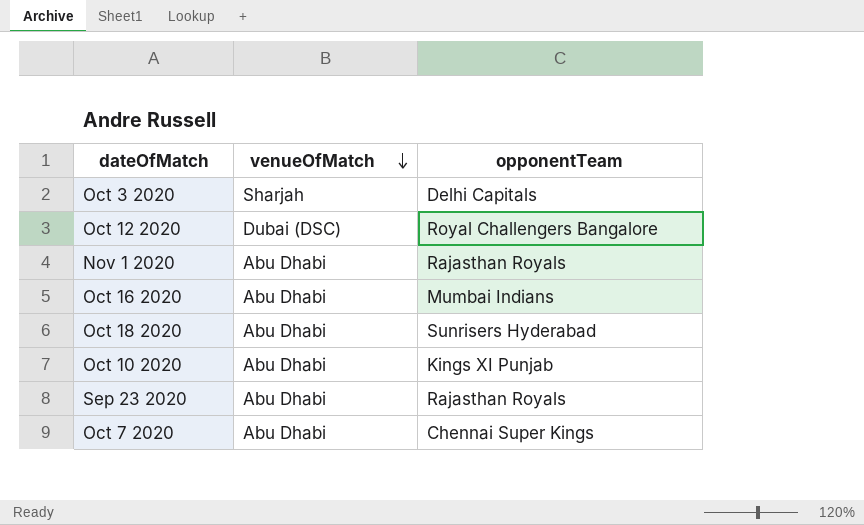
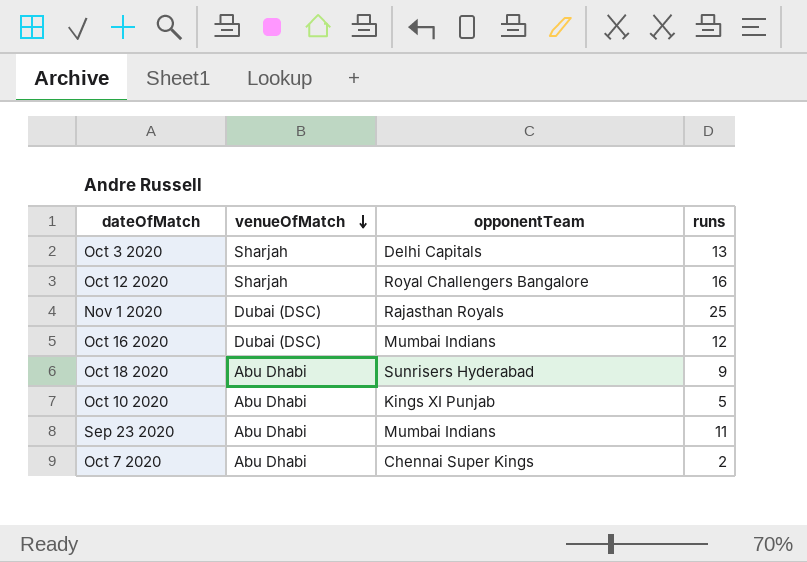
column runs | position: none -> 4
Oct 12 2020 | venueOfMatch: Dubai (DSC) -> Sharjah
Nov 1 2020 | venueOfMatch: Abu Dhabi -> Dubai (DSC)
Oct 16 2020 | venueOfMatch: Abu Dhabi -> Dubai (DSC)
Sep 23 2020 | opponentTeam: Rajasthan Royals -> Mumbai Indians

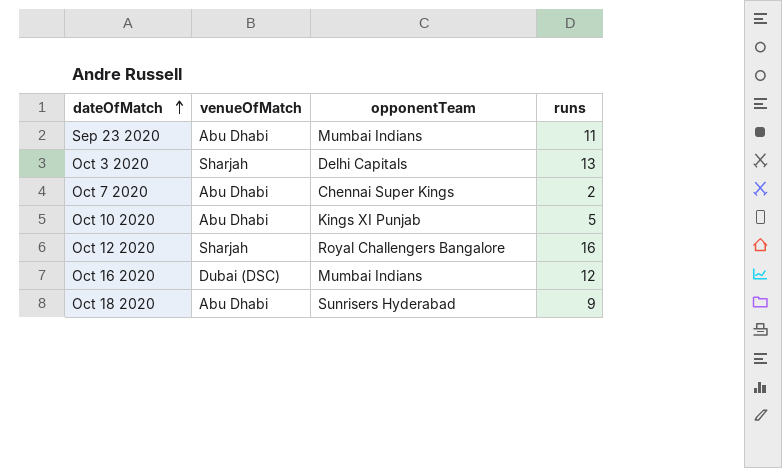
row order: venueOfMatch descending -> dateOfMatch ascending
row Nov 1 2020: Dubai (DSC) | Rajasthan Royals | 25 -> none

